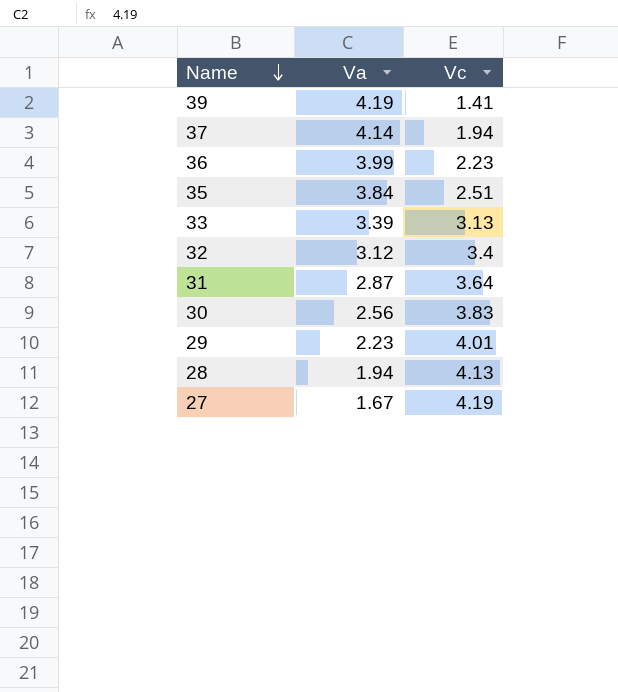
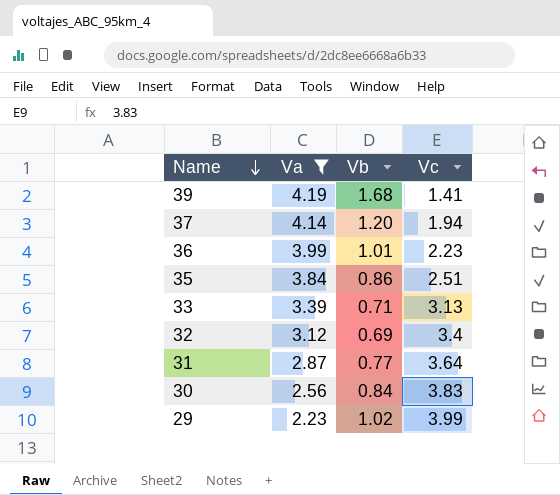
filter: none -> Va >= 2.23
column Vb | position: none -> 3
29 | Vc: 4.01 -> 3.99

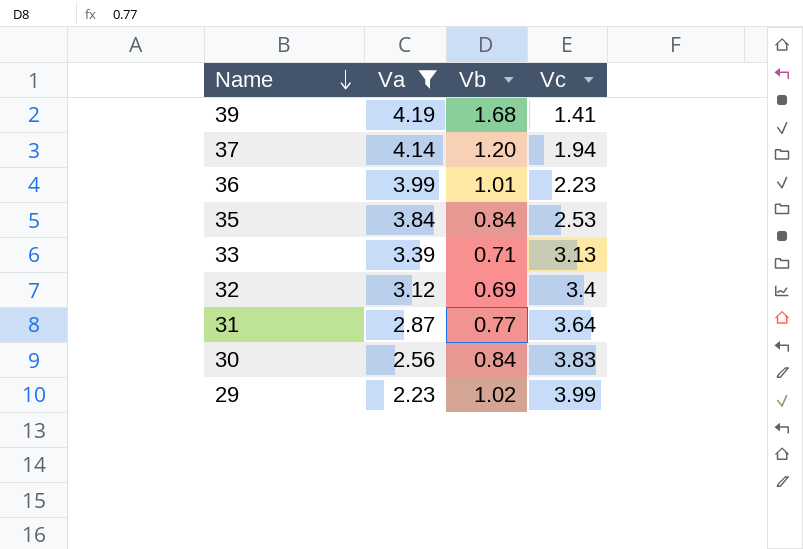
35 | Vb: 0.86 -> 0.84
35 | Vc: 2.51 -> 2.53

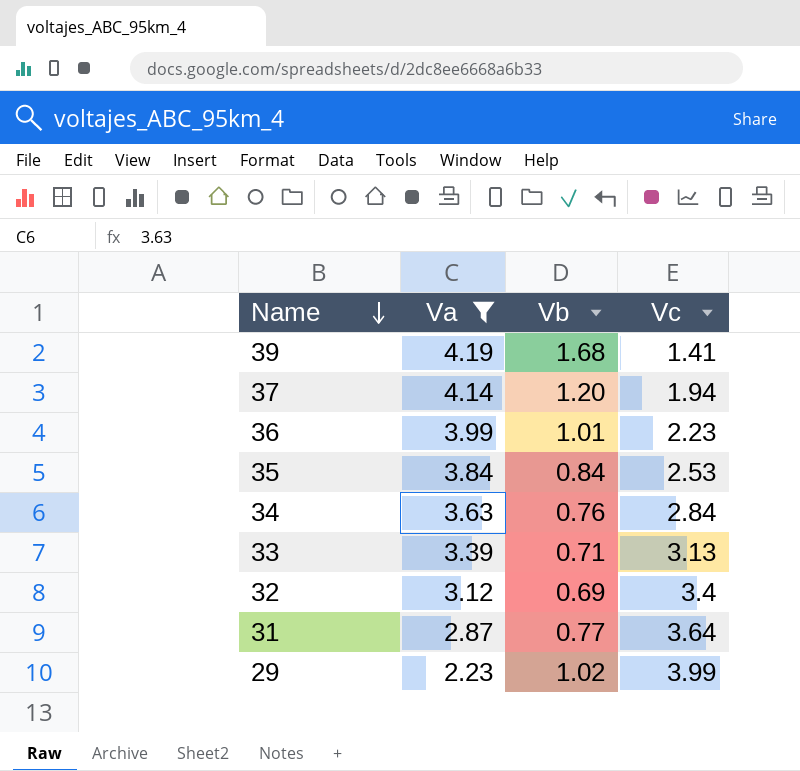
row 30: 2.56 | 0.84 | 3.83 -> none
row 34: none -> 3.63 | 0.76 | 2.84

